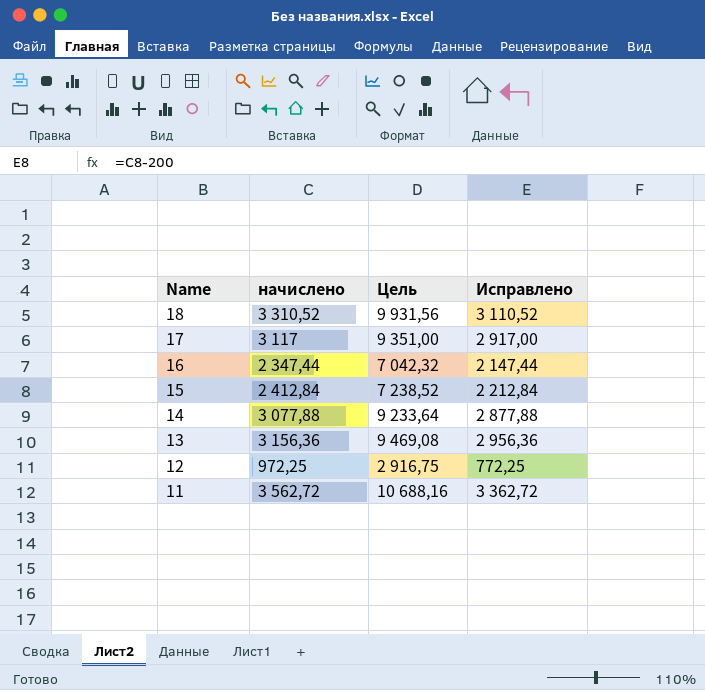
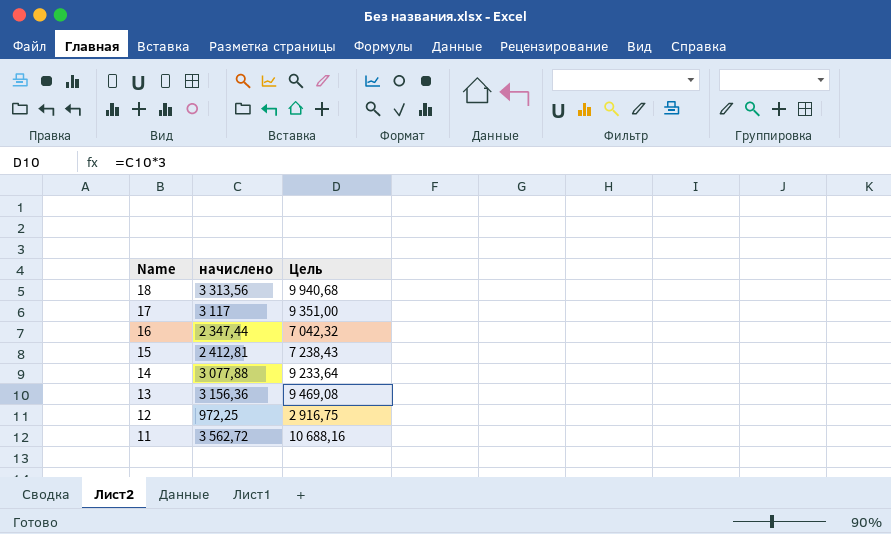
column Исправлено | formula: [начислено] - 200 -> none
18 | начислено: 3 310,52 -> 3 313,56
18 | Цель: 9 931,56 -> 9 940,68
15 | начислено: 2 412,84 -> 2 412,81
15 | Цель: 7 238,52 -> 7 238,43

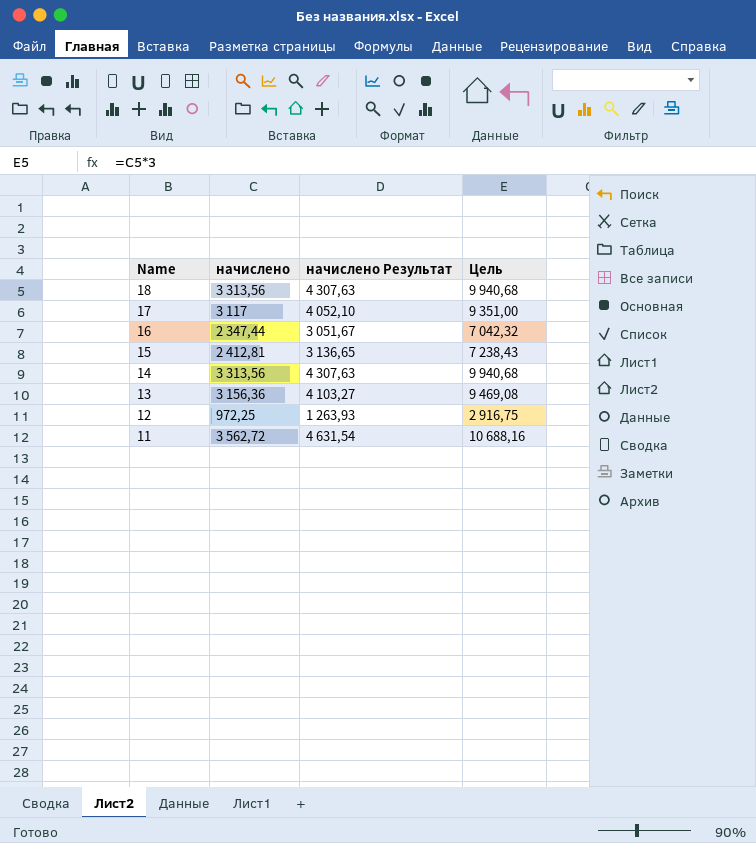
column начислено Результат | formula: none -> [начислено] * 1,3
14 | начислено: 3 077,88 -> 3 313,56
14 | Цель: 9 233,64 -> 9 940,68

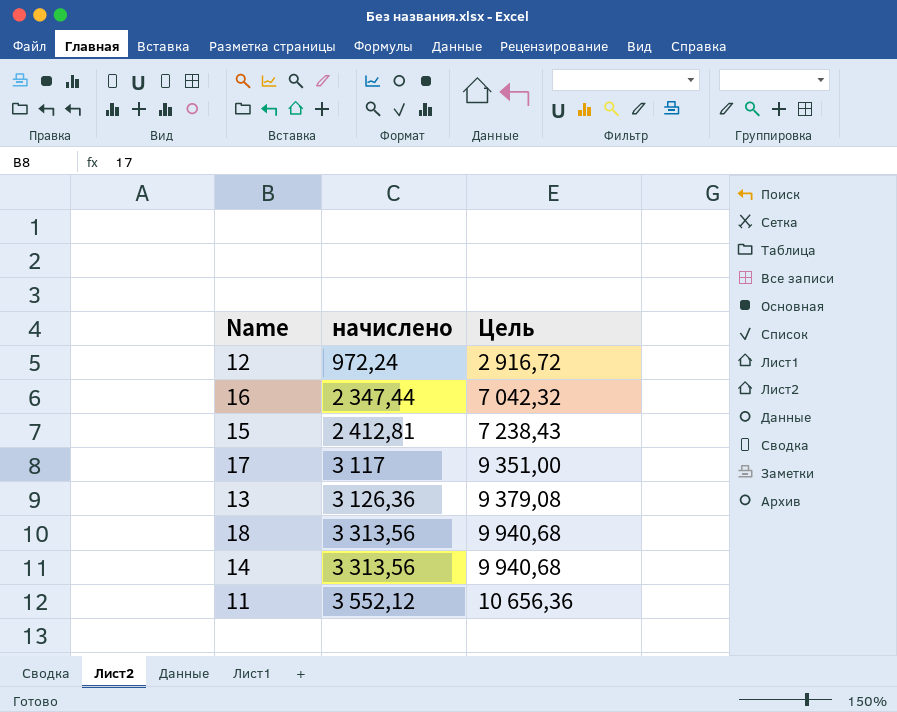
row order: Name descending -> начислено ascending
column начислено Результат | formula: [начислено] * 1,3 -> none
12 | начислено: 972,25 -> 972,24
12 | Цель: 2 916,75 -> 2 916,72
13 | начислено: 3 156,36 -> 3 126,36
13 | Цель: 9 469,08 -> 9 379,08
11 | начислено: 3 562,72 -> 3 552,12
11 | Цель: 10 688,16 -> 10 656,36

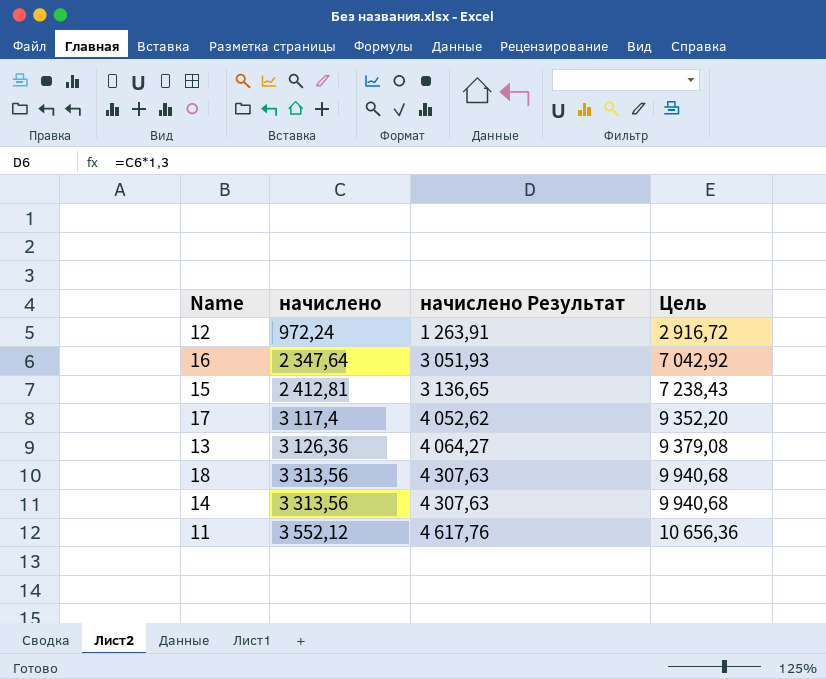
column начислено Результат | formula: none -> [начислено] * 1,3
16 | начислено: 2 347,44 -> 2 347,64
16 | Цель: 7 042,32 -> 7 042,92
17 | начислено: 3 117 -> 3 117,4
17 | Цель: 9 351,00 -> 9 352,20

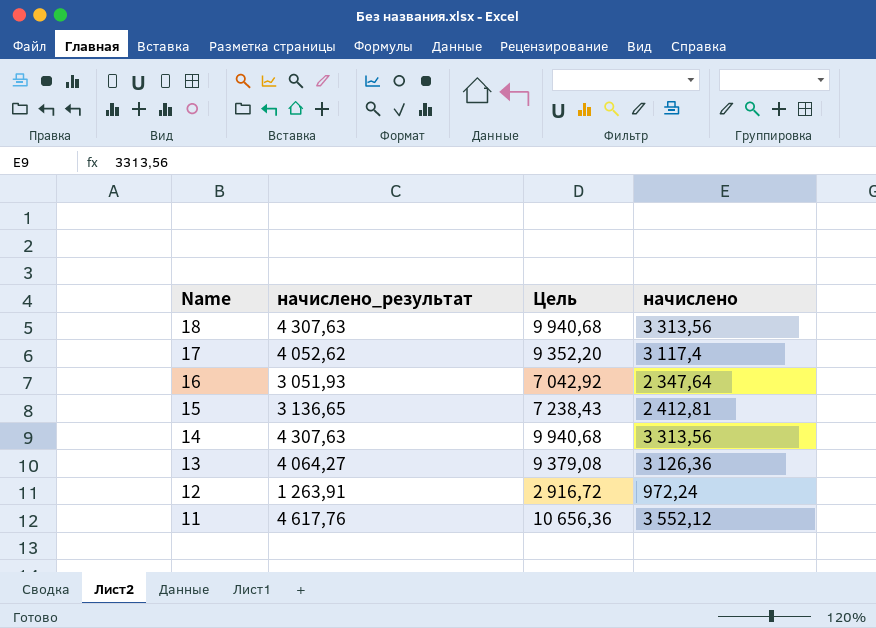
row order: начислено ascending -> Name descending
column name: начислено Результат -> начислено_результат
column начислено | position: 2 -> 4

